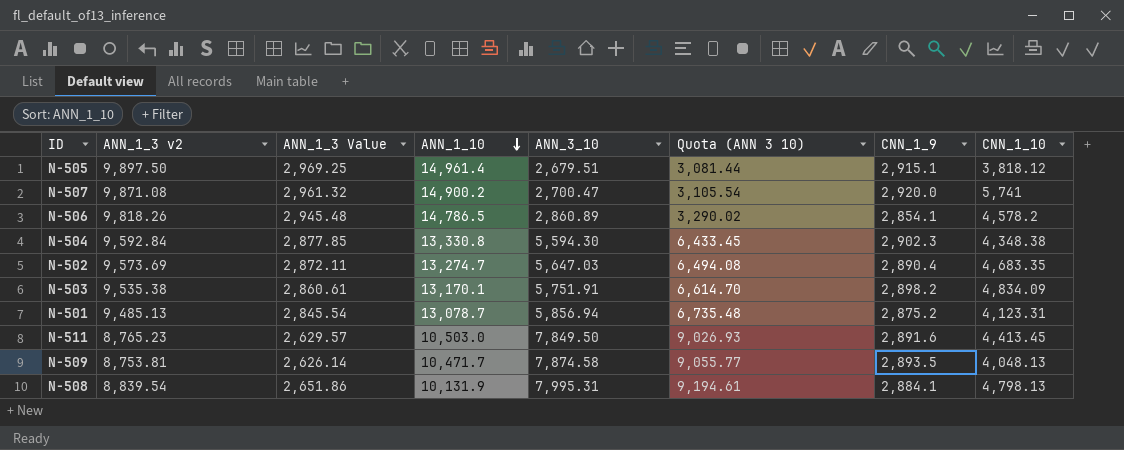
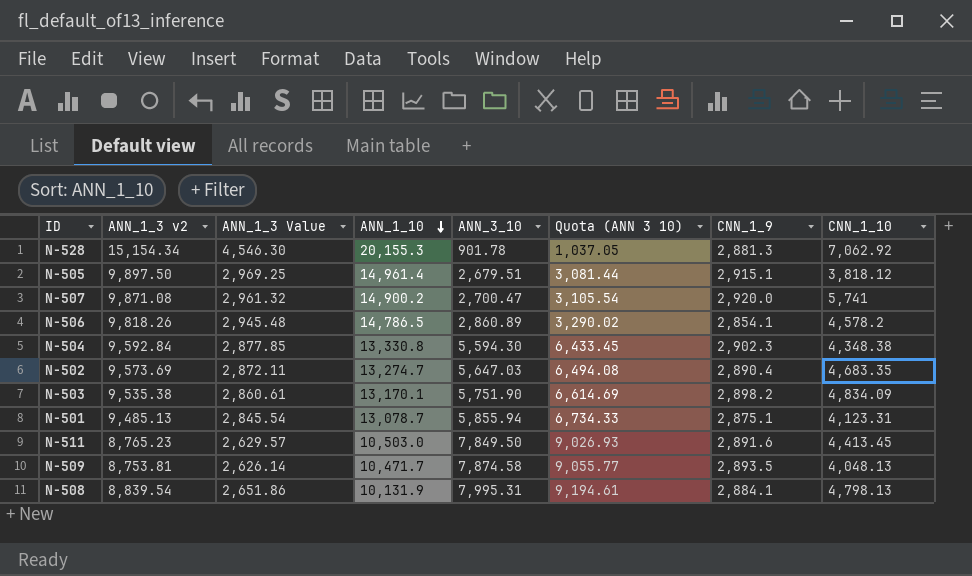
row N-528: none -> 15,154.34 | 4,546.30 | 20,155.3 | 901.78 | 1,037.05 | 2,881.3 | 7,062.92
N-503 | ANN_3_10: 5,751.91 -> 5,751.90
N-503 | Quota (ANN 3 10): 6,614.70 -> 6,614.69
N-501 | ANN_3_10: 5,856.94 -> 5,855.94
N-501 | Quota (ANN 3 10): 6,735.48 -> 6,734.33
N-501 | CNN_1_9: 2,875.2 -> 2,875.1

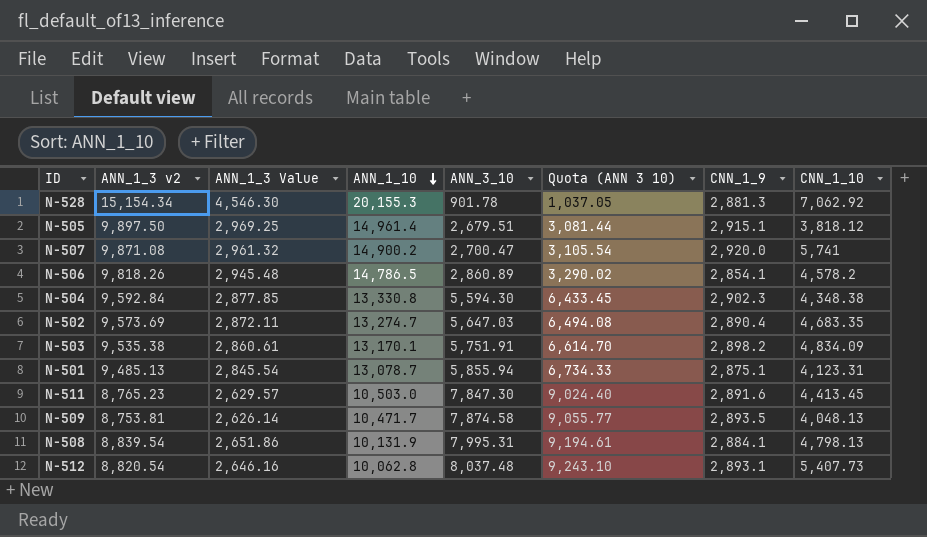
N-503 | ANN_3_10: 5,751.90 -> 5,751.91
N-503 | Quota (ANN 3 10): 6,614.69 -> 6,614.70
N-511 | ANN_3_10: 7,849.50 -> 7,847.30
N-511 | Quota (ANN 3 10): 9,026.93 -> 9,024.40
row N-512: none -> 8,820.54 | 2,646.16 | 10,062.8 | 8,037.48 | 9,243.10 | 2,893.1 | 5,407.73

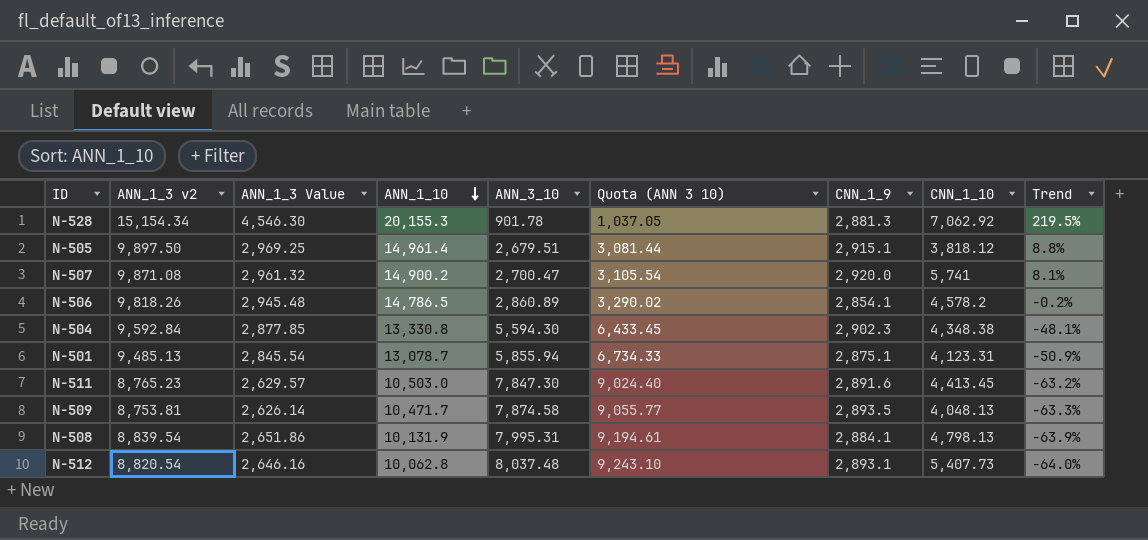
column Trend | formula: none -> ([CNN_1_9] - [ANN_3_10]) / [ANN_3_10]
row N-502: 9,573.69 | 2,872.11 | 13,274.7 | 5,647.03 | 6,494.08 | 2,890.4 | 4,683.35 -> none
row N-503: 9,535.38 | 2,860.61 | 13,170.1 | 5,751.91 | 6,614.70 | 2,898.2 | 4,834.09 -> none

